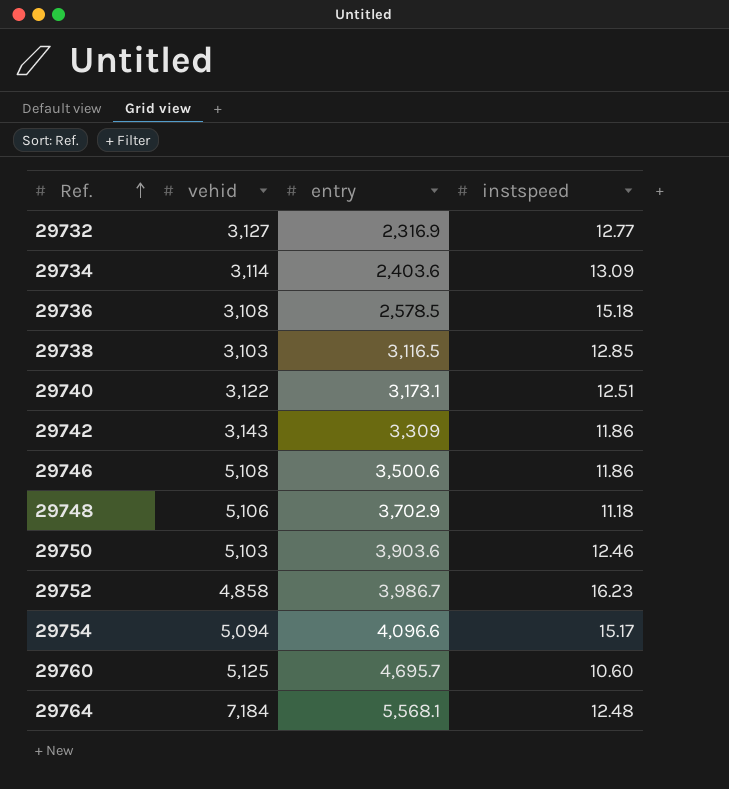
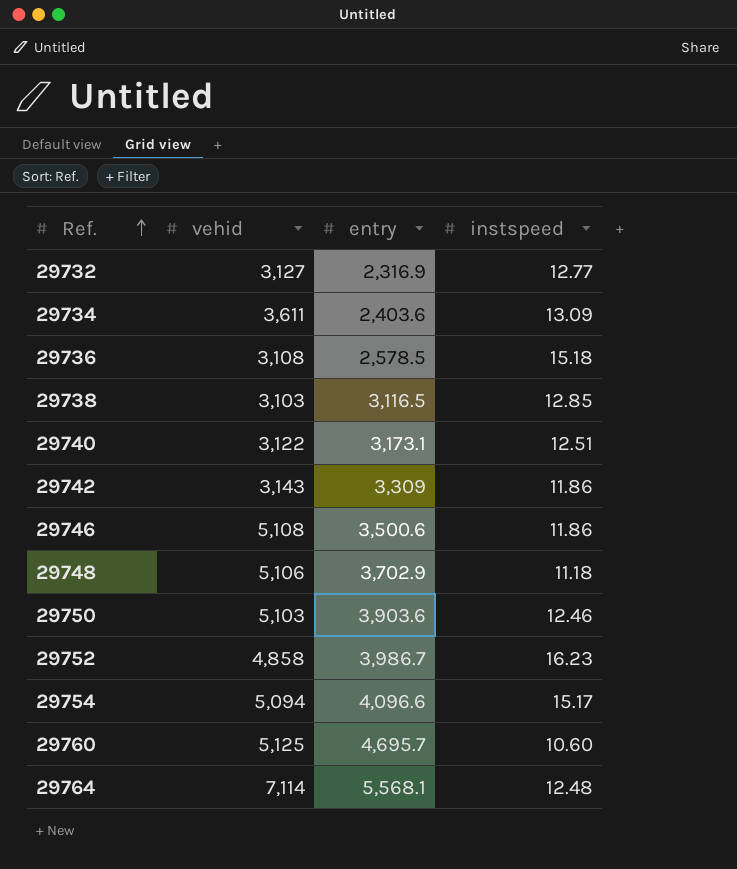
29734 | vehid: 3,114 -> 3,611
29764 | vehid: 7,184 -> 7,114

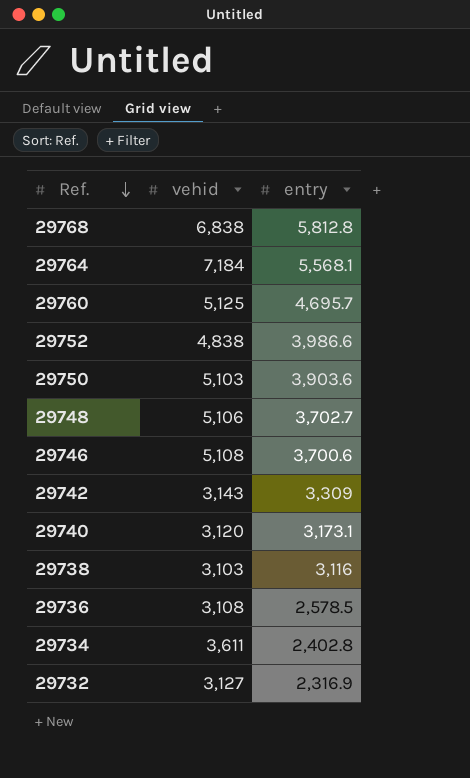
row order: Ref. ascending -> Ref. descending
column instspeed | position: 4 -> none
row 29754: 5,094 | 4,096.6 | 15.17 -> none
row 29768: none -> 6,838 | 5,812.8
29764 | vehid: 7,114 -> 7,184
29752 | vehid: 4,858 -> 4,838
29752 | entry: 3,986.7 -> 3,986.6
29748 | entry: 3,702.9 -> 3,702.7
29746 | entry: 3,500.6 -> 3,700.6
29740 | vehid: 3,122 -> 3,120
29738 | entry: 3,116.5 -> 3,116
29734 | entry: 2,403.6 -> 2,402.8

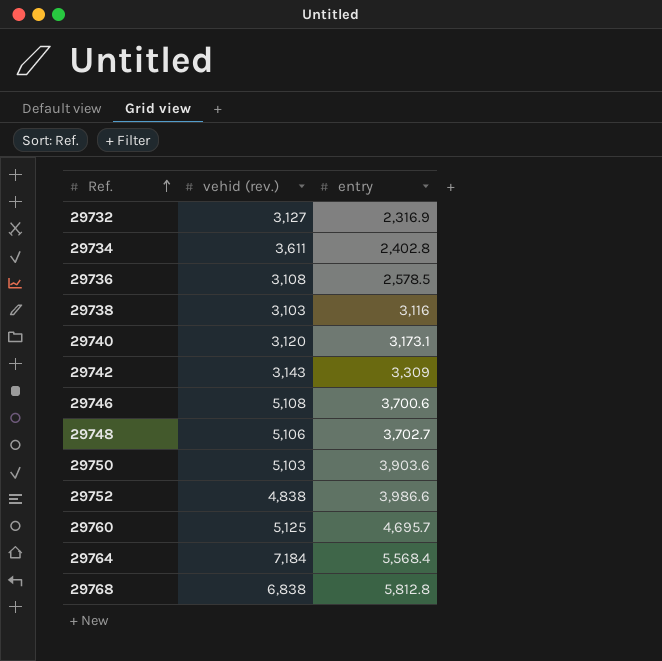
row order: Ref. descending -> Ref. ascending
column name: vehid -> vehid (rev.)
29764 | entry: 5,568.1 -> 5,568.4

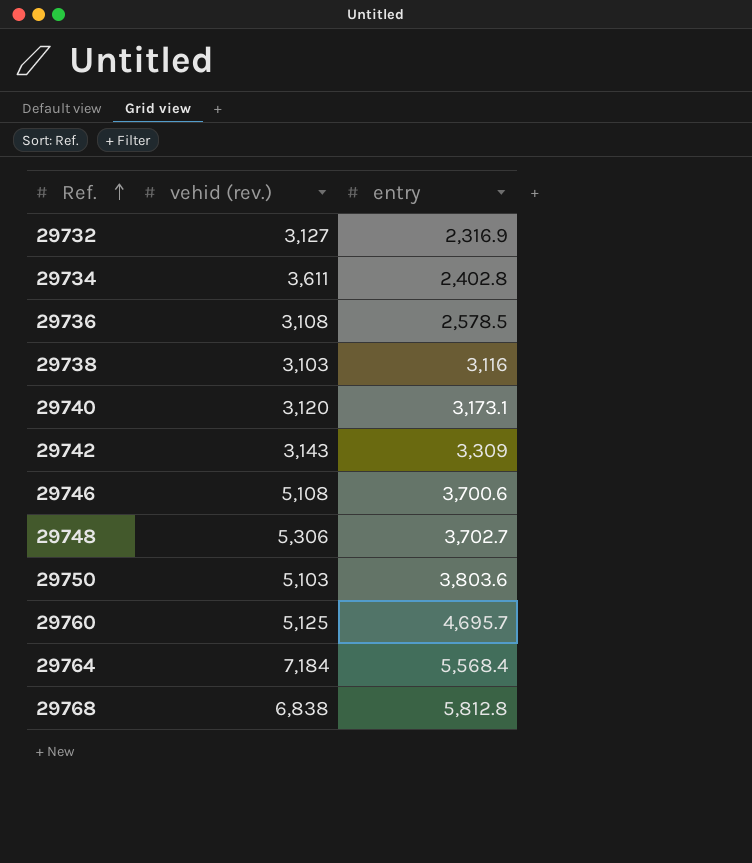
row 29752: 4,838 | 3,986.6 -> none
29748 | vehid (rev.): 5,106 -> 5,306
29750 | entry: 3,903.6 -> 3,803.6

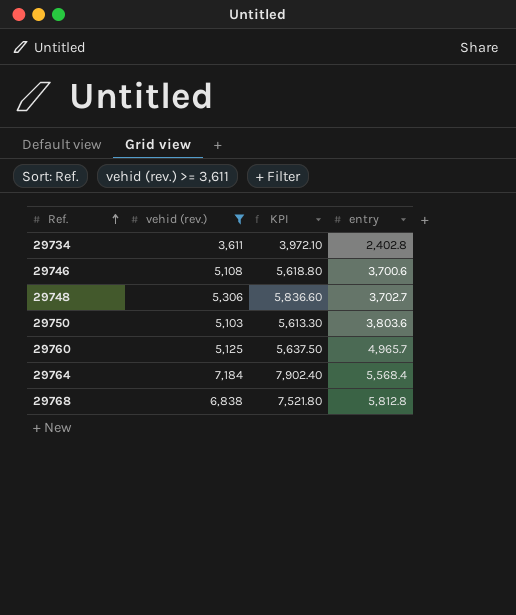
filter: none -> vehid (rev.) >= 3,611
column KPI | formula: none -> [vehid (rev.)] * 1.1
29760 | entry: 4,695.7 -> 4,965.7

